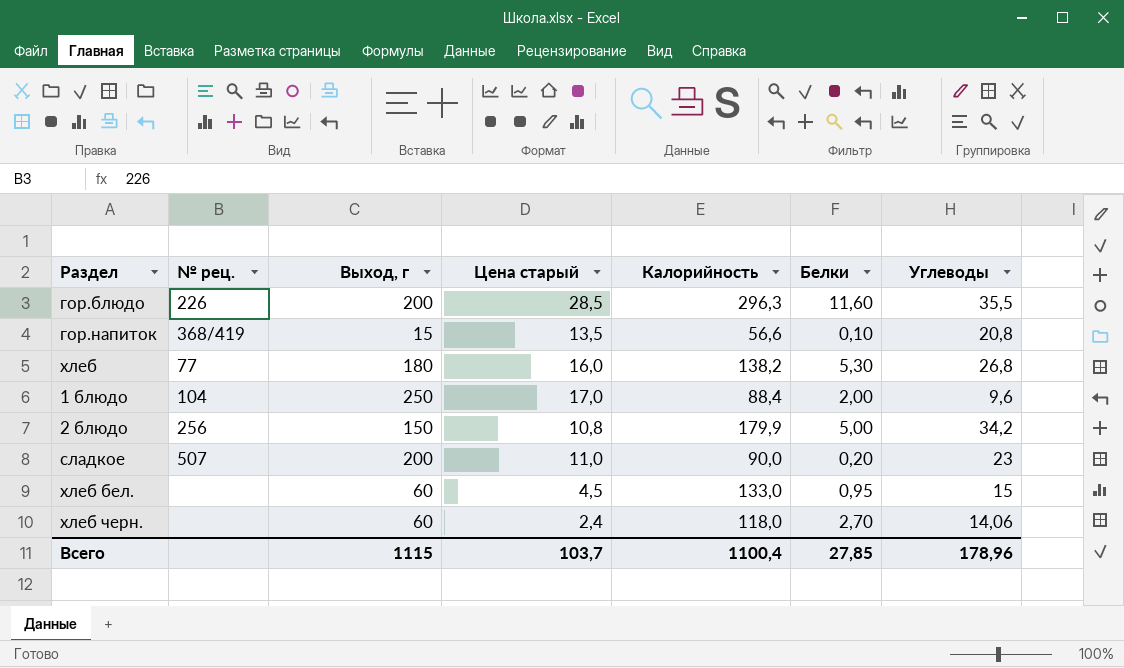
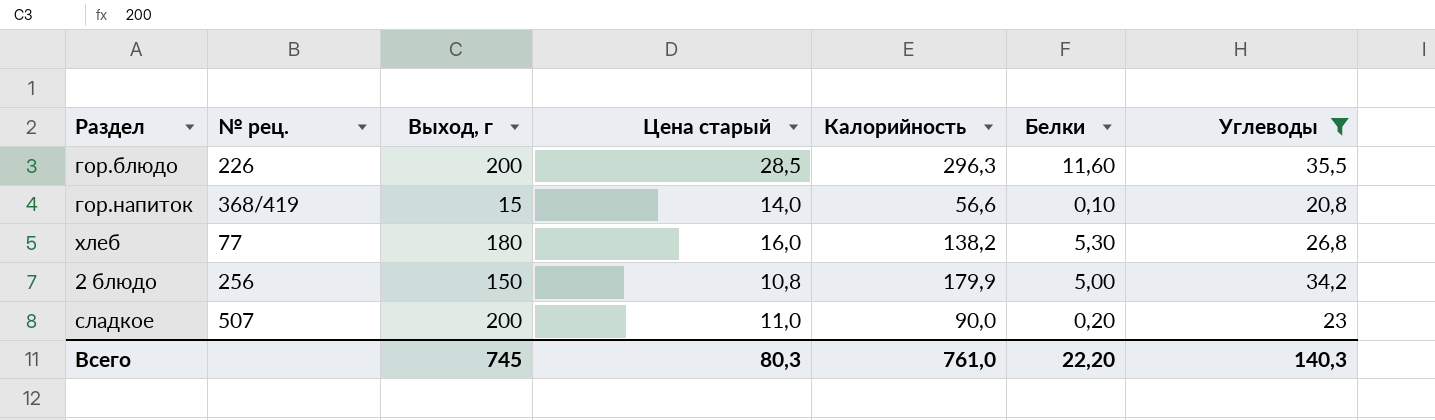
filter: none -> Углеводы >= 20,8
гор.напиток | Цена старый: 13,5 -> 14,0
Всего | Выход, г: 1115 -> 745
Всего | Цена старый: 103,7 -> 80,3
Всего | Калорийность: 1100,4 -> 761,0
Всего | Белки: 27,85 -> 22,20
Всего | Углеводы: 178,96 -> 140,3

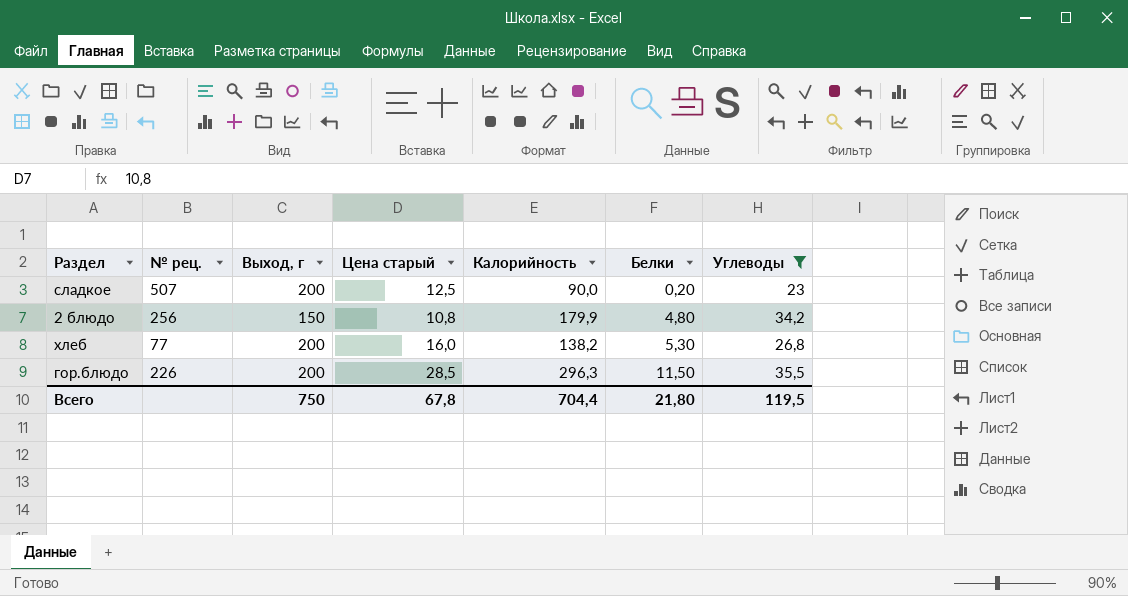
row order: none -> Белки ascending
row гор.напиток: 368/419 | 15 | 14,0 | 56,6 | 0,10 | 20,8 -> none
сладкое | Цена старый: 11,0 -> 12,5
2 блюдо | Белки: 5,00 -> 4,80
хлеб | Выход, г: 180 -> 200
гор.блюдо | Белки: 11,60 -> 11,50
Всего | Выход, г: 745 -> 750
Всего | Цена старый: 80,3 -> 67,8
Всего | Калорийность: 761,0 -> 704,4
Всего | Белки: 22,20 -> 21,80
Всего | Углеводы: 140,3 -> 119,5

